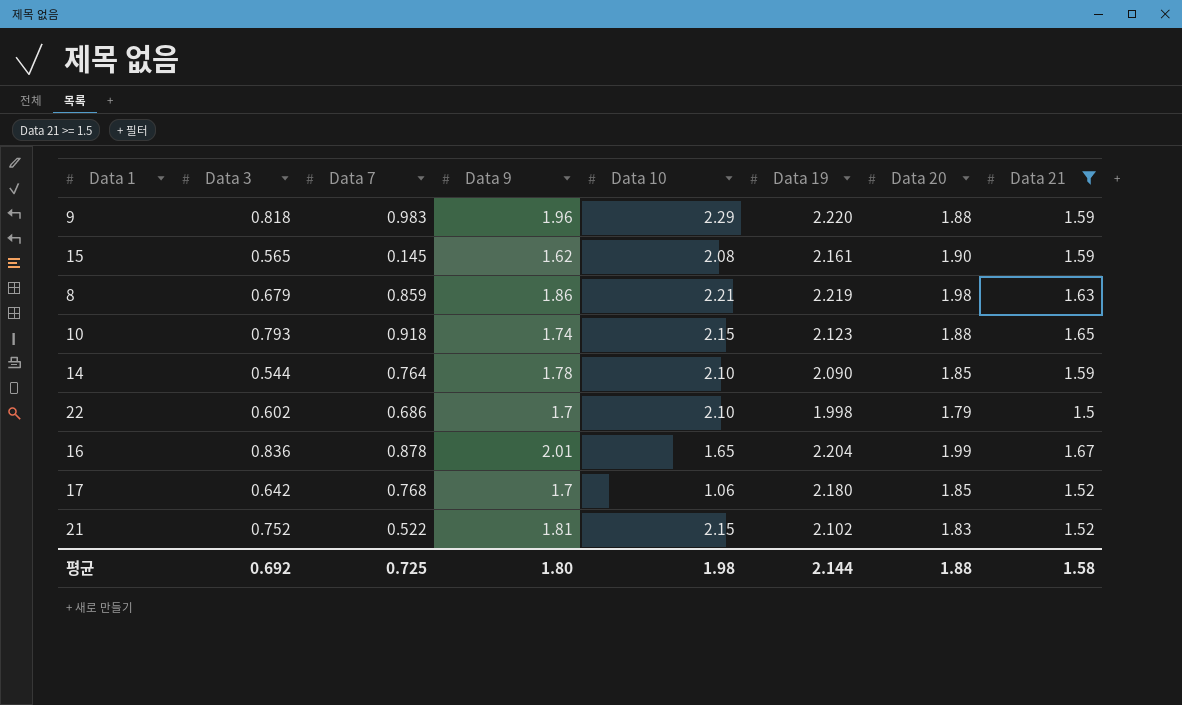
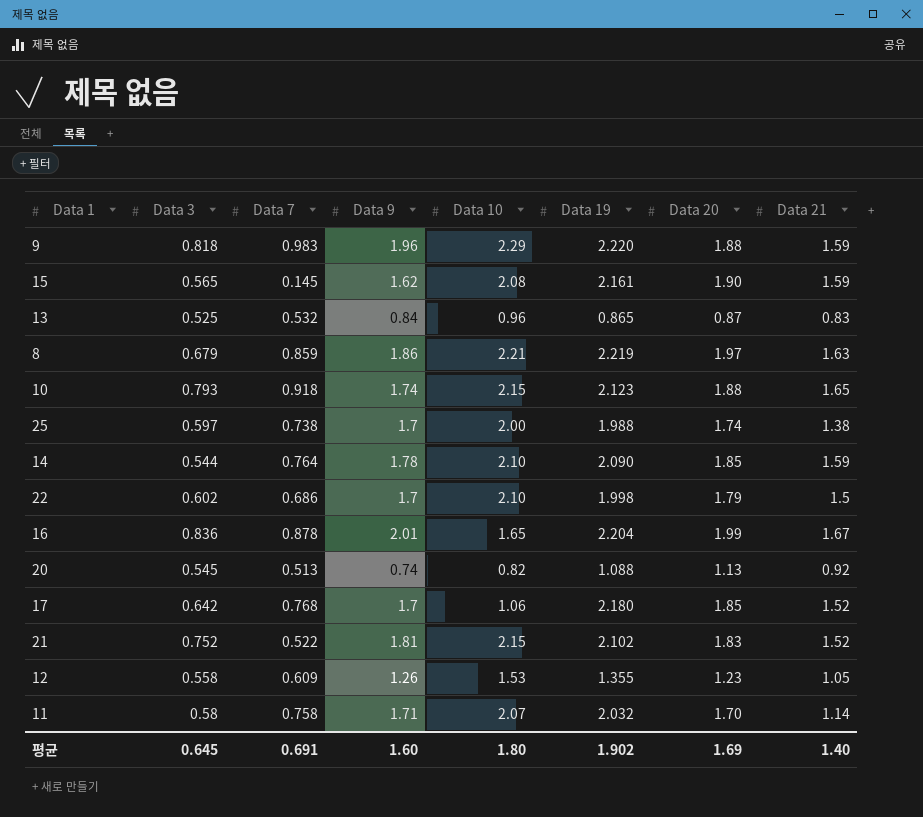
filter: Data 21 >= 1.5 -> none
8 | Data 20: 1.98 -> 1.97
평균 | Data 3: 0.692 -> 0.645
평균 | Data 7: 0.725 -> 0.691
평균 | Data 9: 1.80 -> 1.60
평균 | Data 10: 1.98 -> 1.80
평균 | Data 19: 2.144 -> 1.902
평균 | Data 20: 1.88 -> 1.69
평균 | Data 21: 1.58 -> 1.40

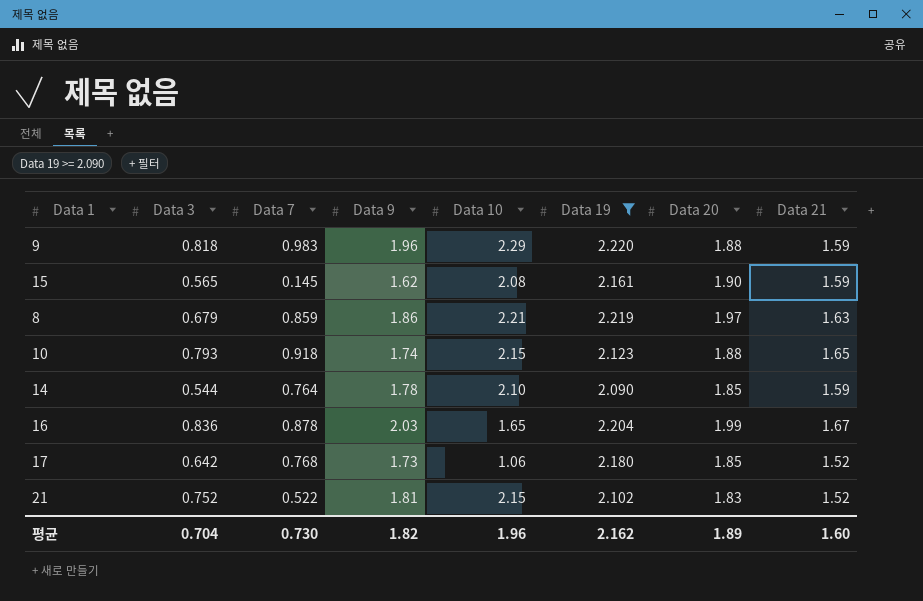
filter: none -> Data 19 >= 2.090
16 | Data 9: 2.01 -> 2.03
17 | Data 9: 1.7 -> 1.73
평균 | Data 3: 0.645 -> 0.704
평균 | Data 7: 0.691 -> 0.730
평균 | Data 9: 1.60 -> 1.82
평균 | Data 10: 1.80 -> 1.96
평균 | Data 19: 1.902 -> 2.162
평균 | Data 20: 1.69 -> 1.89
평균 | Data 21: 1.40 -> 1.60

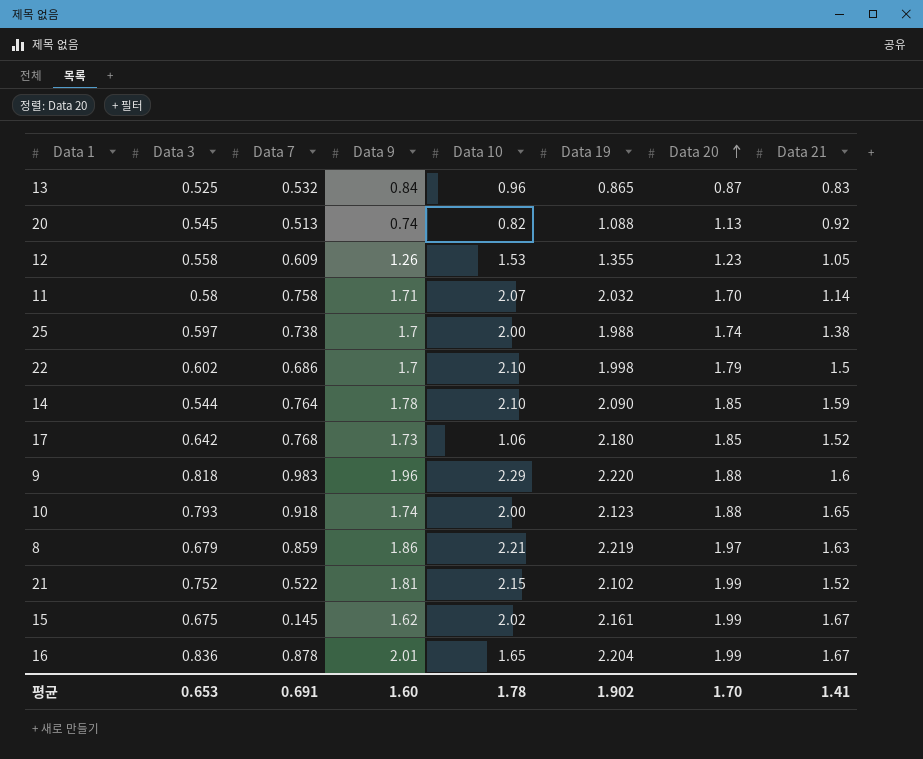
filter: Data 19 >= 2.090 -> none
row order: none -> Data 20 ascending
9 | Data 21: 1.59 -> 1.6
10 | Data 10: 2.15 -> 2.00
21 | Data 20: 1.83 -> 1.99
15 | Data 3: 0.565 -> 0.675
15 | Data 10: 2.08 -> 2.02
15 | Data 20: 1.90 -> 1.99
15 | Data 21: 1.59 -> 1.67
16 | Data 9: 2.03 -> 2.01
평균 | Data 3: 0.704 -> 0.653
평균 | Data 7: 0.730 -> 0.691
평균 | Data 9: 1.82 -> 1.60
평균 | Data 10: 1.96 -> 1.78
평균 | Data 19: 2.162 -> 1.902
평균 | Data 20: 1.89 -> 1.70
평균 | Data 21: 1.60 -> 1.41

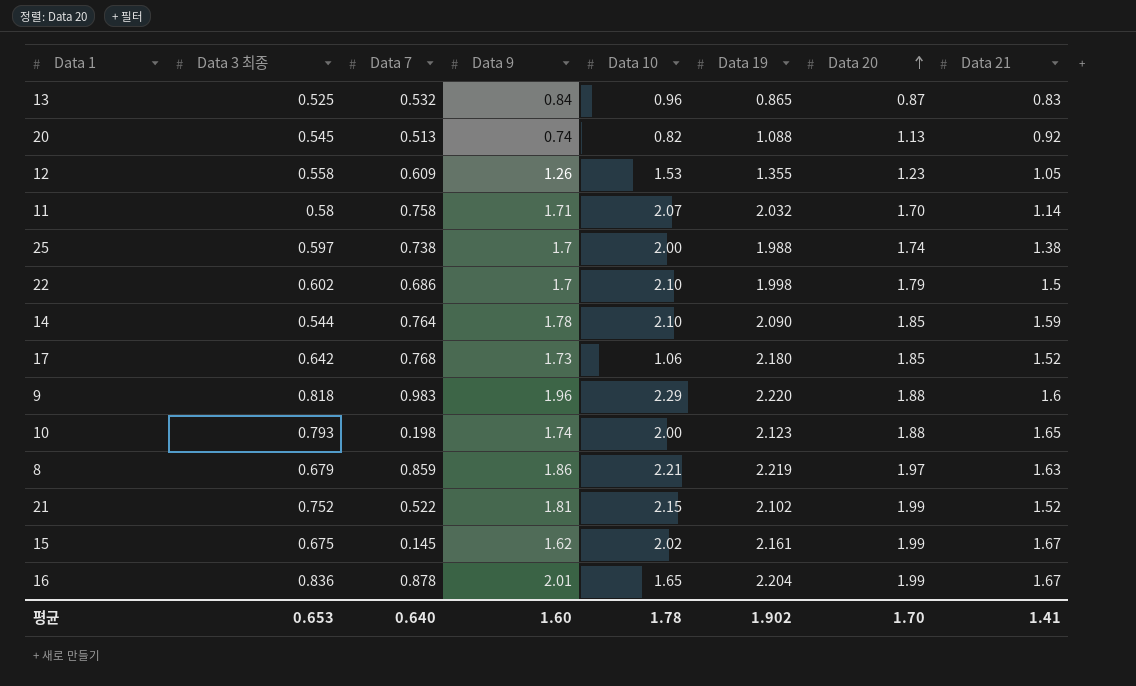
column name: Data 3 -> Data 3 최종
10 | Data 7: 0.918 -> 0.198
평균 | Data 7: 0.691 -> 0.640

